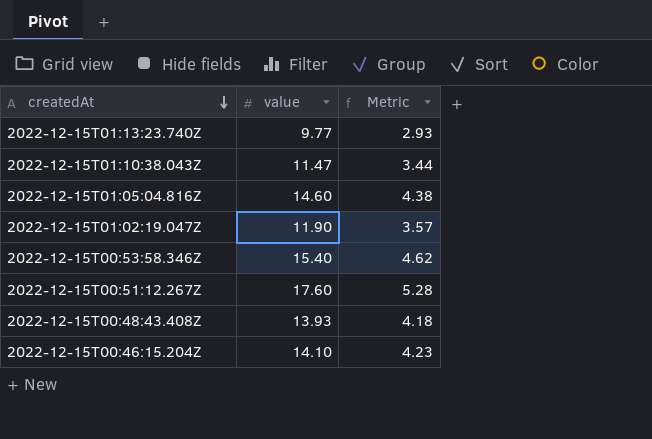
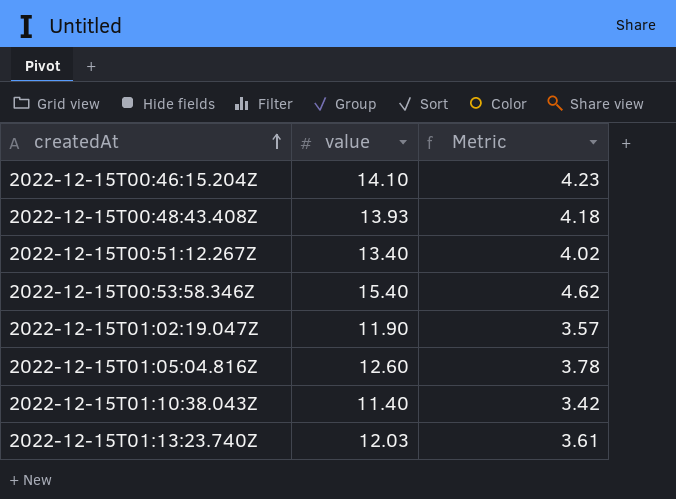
row order: createdAt descending -> createdAt ascending
2022-12-15T00:51:12.267Z | value: 17.60 -> 13.40
2022-12-15T00:51:12.267Z | Metric: 5.28 -> 4.02
2022-12-15T01:05:04.816Z | value: 14.60 -> 12.60
2022-12-15T01:05:04.816Z | Metric: 4.38 -> 3.78
2022-12-15T01:10:38.043Z | value: 11.47 -> 11.40
2022-12-15T01:10:38.043Z | Metric: 3.44 -> 3.42
2022-12-15T01:13:23.740Z | value: 9.77 -> 12.03
2022-12-15T01:13:23.740Z | Metric: 2.93 -> 3.61

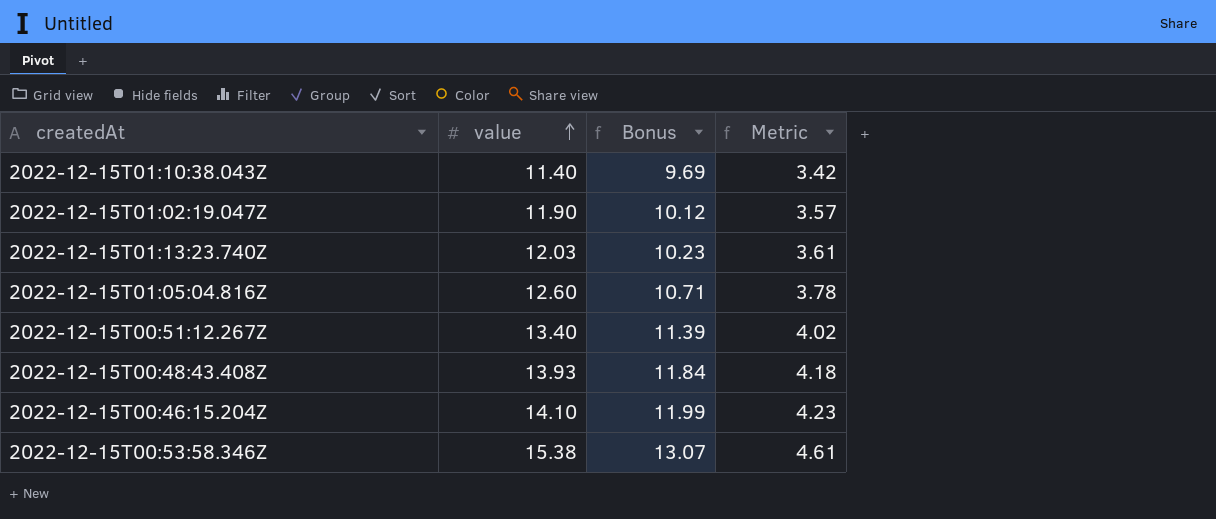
row order: createdAt ascending -> value ascending
column Bonus | formula: none -> [value] * 0.85
2022-12-15T00:53:58.346Z | value: 15.40 -> 15.38
2022-12-15T00:53:58.346Z | Metric: 4.62 -> 4.61

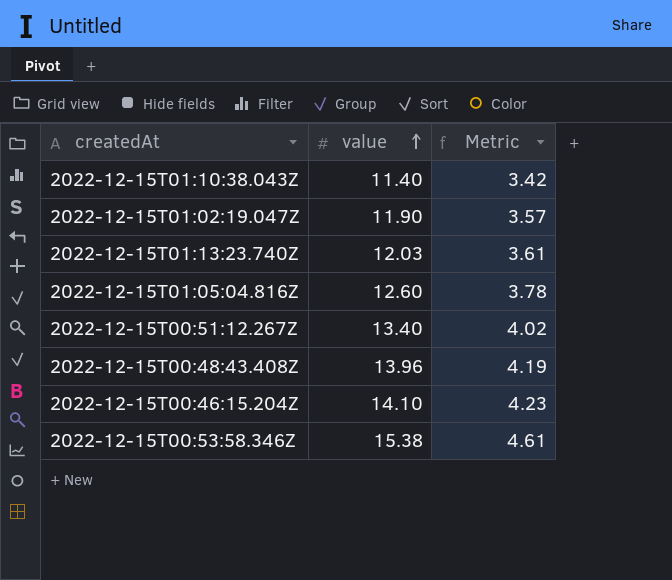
column Bonus | formula: [value] * 0.85 -> none
2022-12-15T00:48:43.408Z | value: 13.93 -> 13.96
2022-12-15T00:48:43.408Z | Metric: 4.18 -> 4.19

